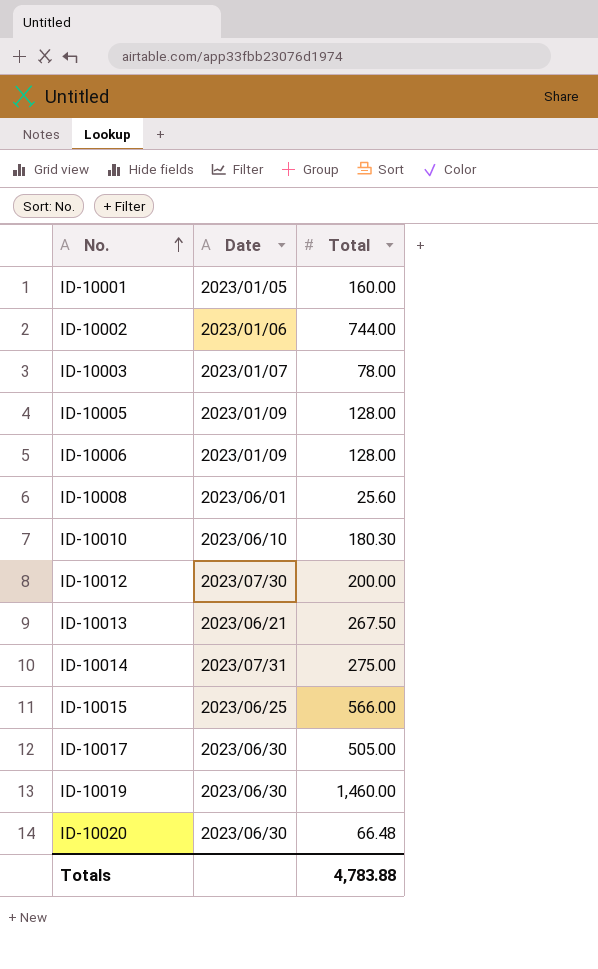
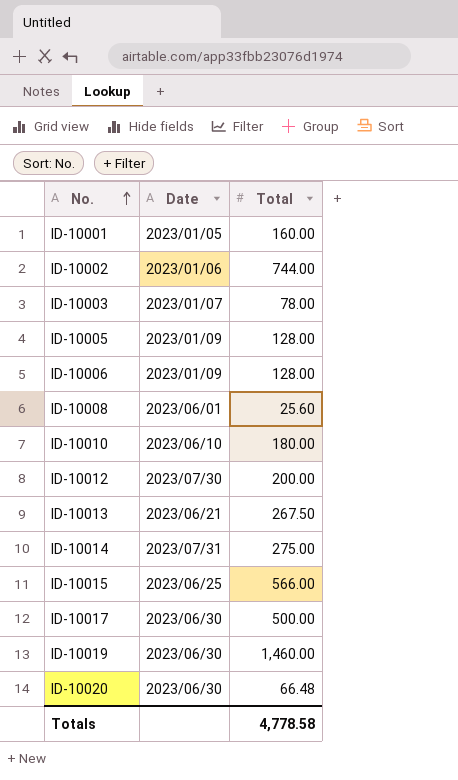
ID-10010 | Total: 180.30 -> 180.00
ID-10017 | Total: 505.00 -> 500.00
Totals | Total: 4,783.88 -> 4,778.58

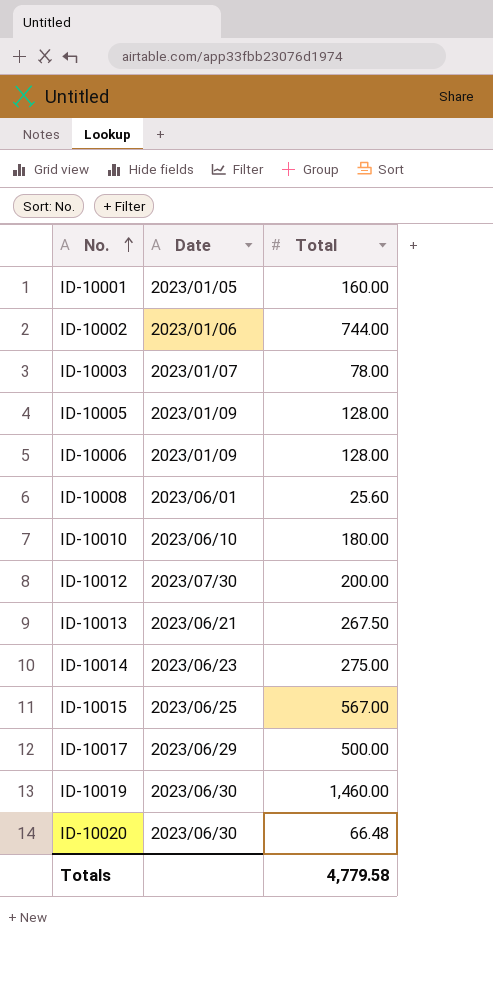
ID-10014 | Date: 2023/07/31 -> 2023/06/23
ID-10015 | Total: 566.00 -> 567.00
ID-10017 | Date: 2023/06/30 -> 2023/06/29
Totals | Total: 4,778.58 -> 4,779.58

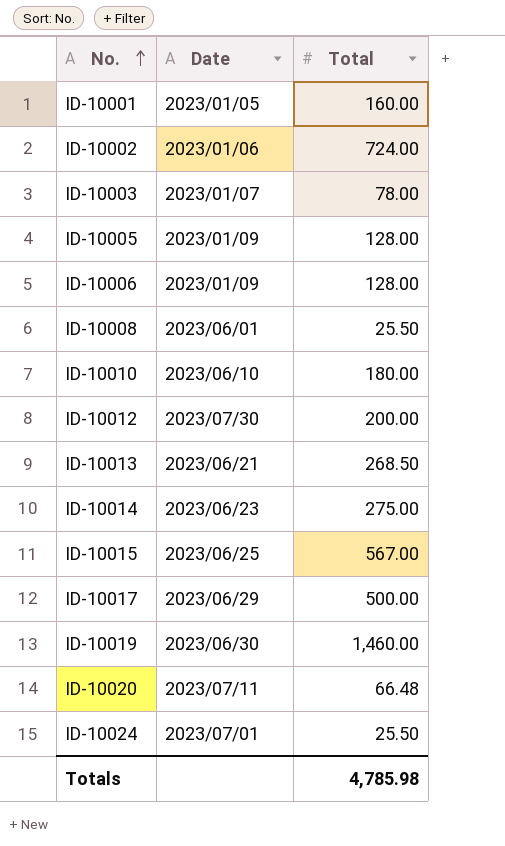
ID-10002 | Total: 744.00 -> 724.00
ID-10008 | Total: 25.60 -> 25.50
ID-10013 | Total: 267.50 -> 268.50
ID-10020 | Date: 2023/06/30 -> 2023/07/11
row ID-10024: none -> 2023/07/01 | 25.50
Totals | Total: 4,779.58 -> 4,785.98

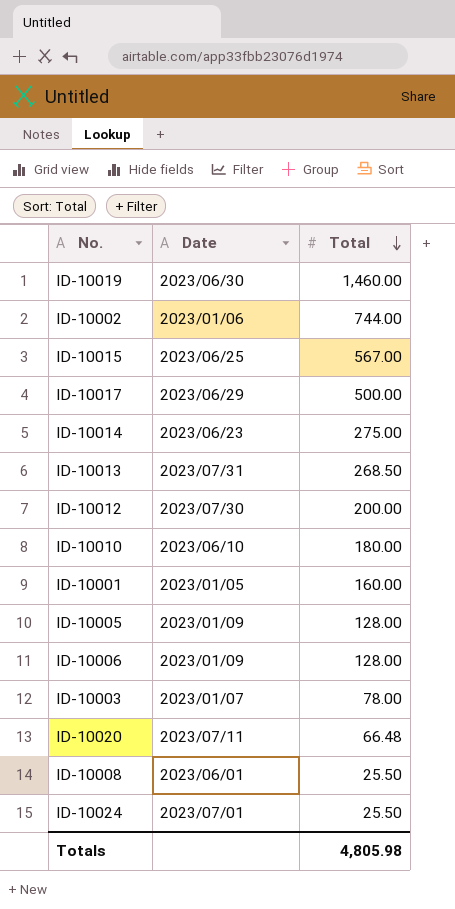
row order: No. ascending -> Total descending
ID-10002 | Total: 724.00 -> 744.00
ID-10013 | Date: 2023/06/21 -> 2023/07/31
Totals | Total: 4,785.98 -> 4,805.98

